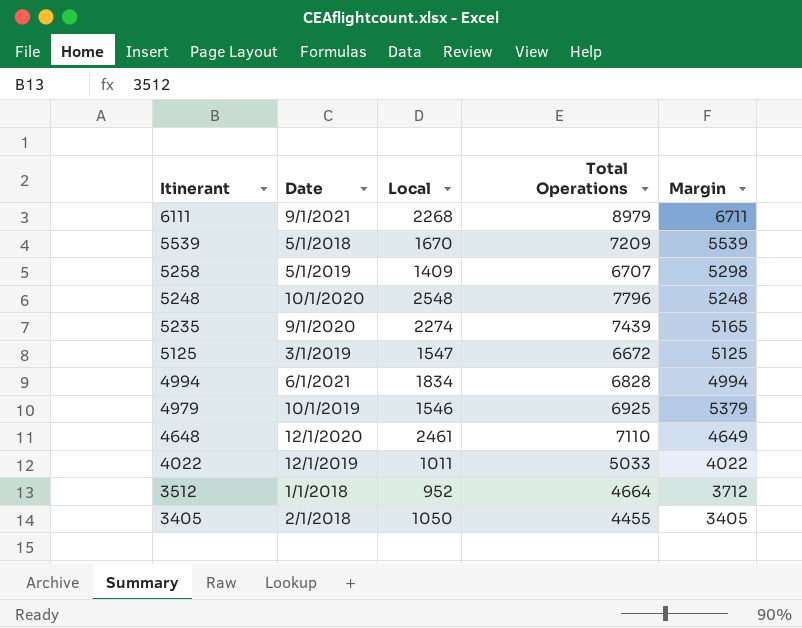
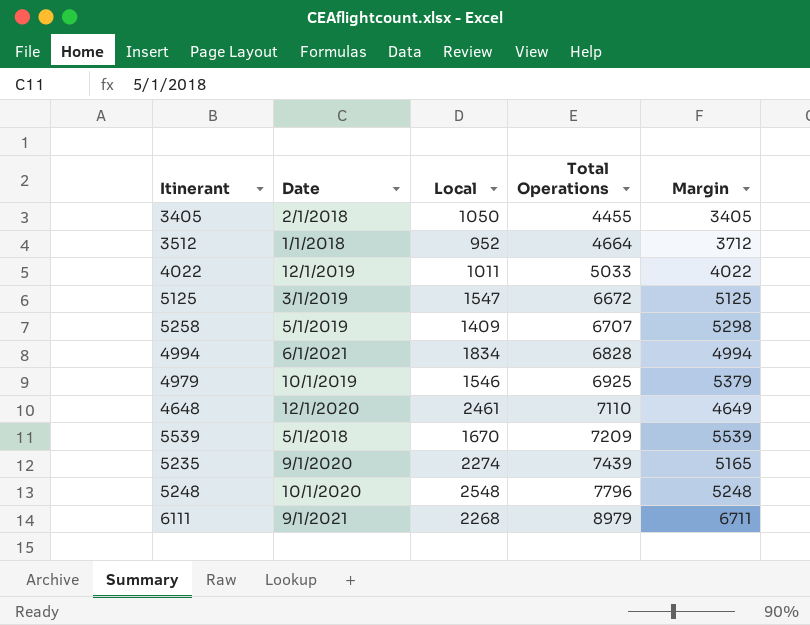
row order: Itinerant descending -> Total Operations ascending

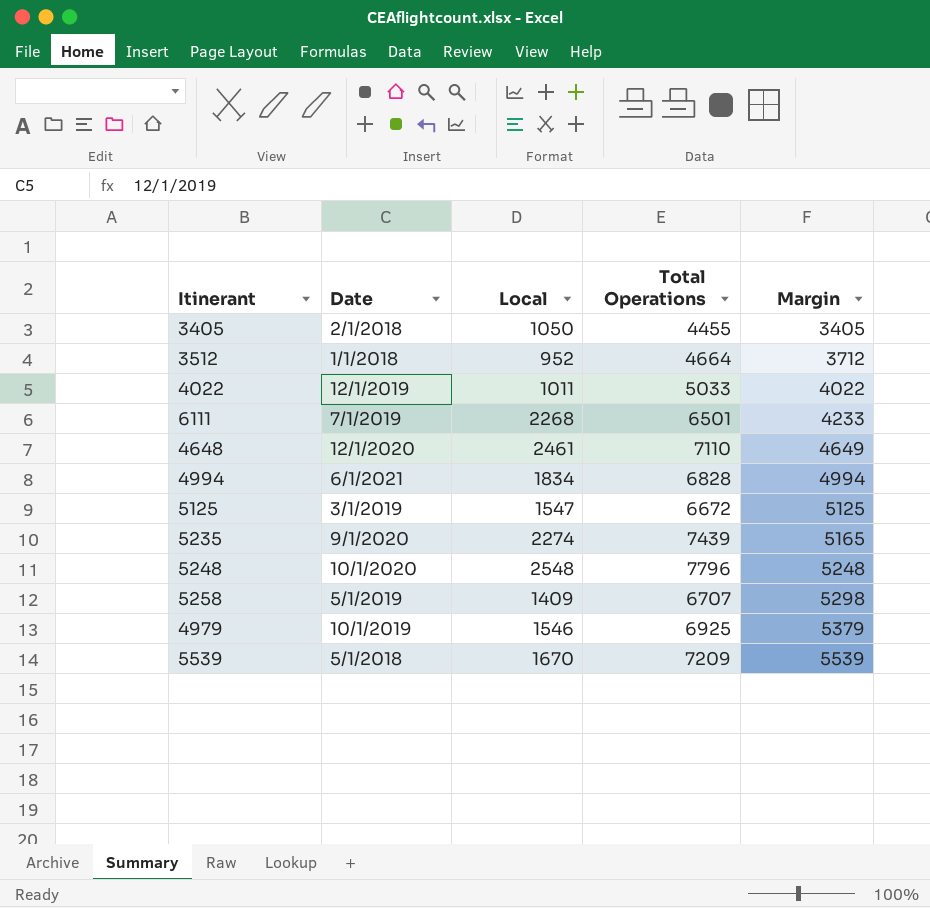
row order: Total Operations ascending -> Margin ascending
6111 | Date: 9/1/2021 -> 7/1/2019
6111 | Total Operations: 8979 -> 6501
6111 | Margin: 6711 -> 4233

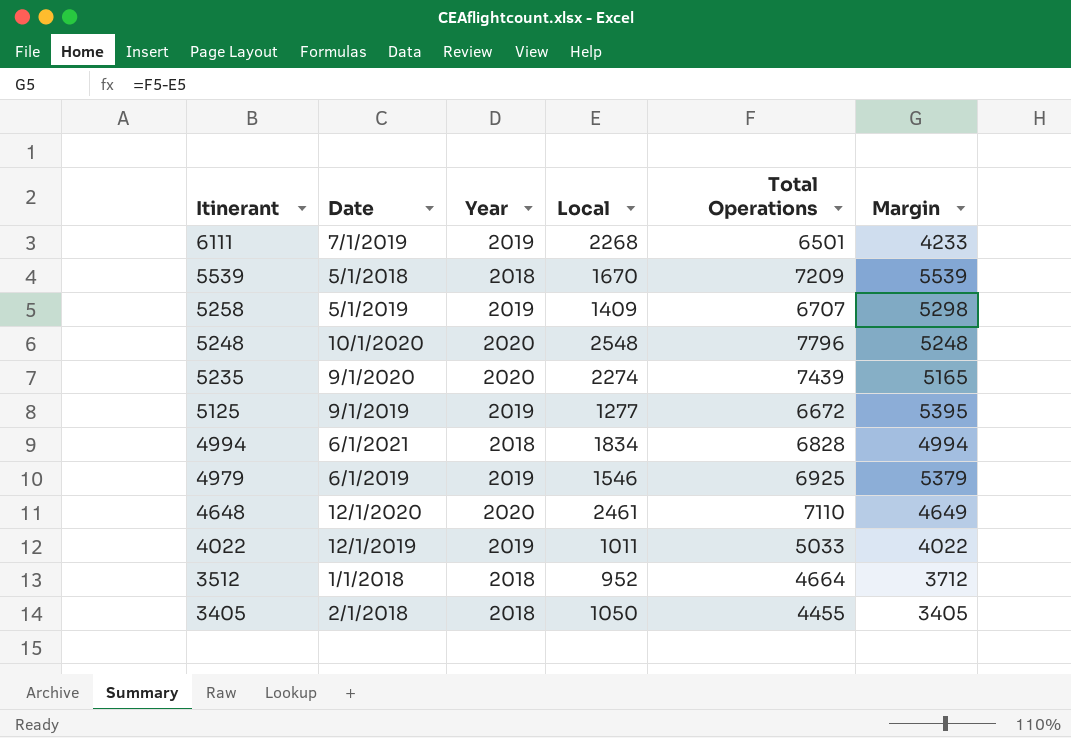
row order: Margin ascending -> Itinerant descending
column Year | position: none -> 3
5125 | Date: 3/1/2019 -> 9/1/2019
5125 | Local: 1547 -> 1277
5125 | Margin: 5125 -> 5395
4979 | Date: 10/1/2019 -> 6/1/2019

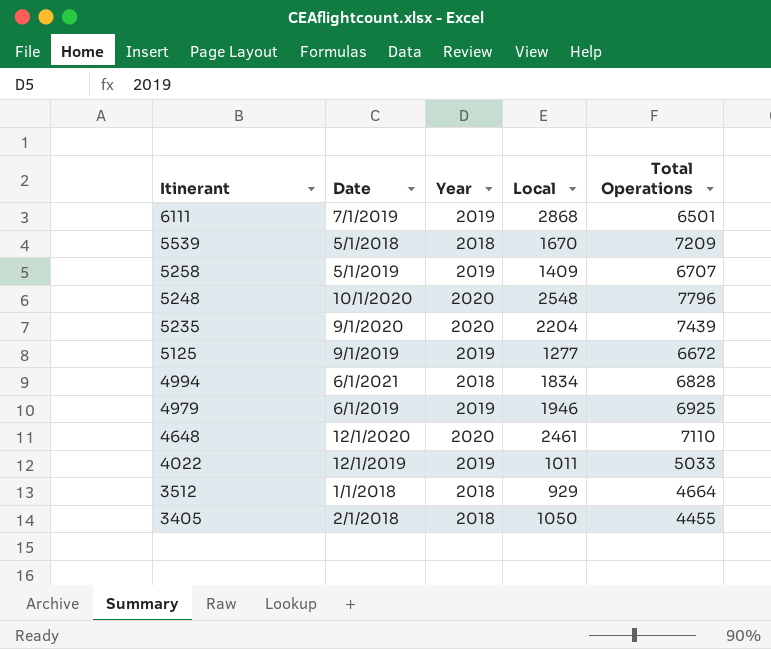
column Margin | formula: [Total Operations] - [Local] -> none
6111 | Local: 2268 -> 2868
5235 | Local: 2274 -> 2204
4979 | Local: 1546 -> 1946
3512 | Local: 952 -> 929

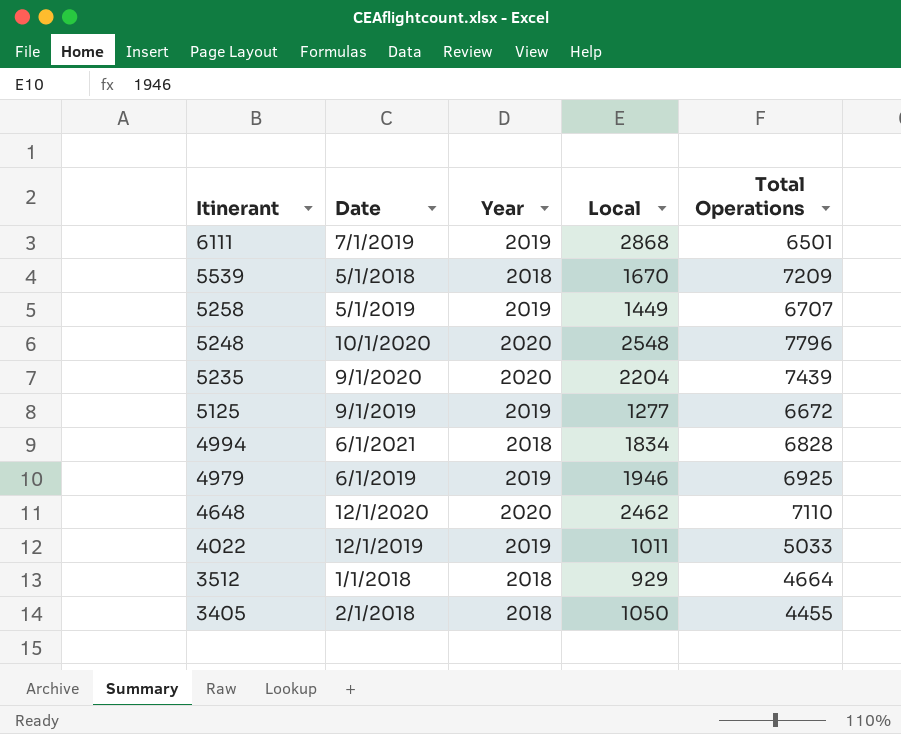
5258 | Local: 1409 -> 1449
4648 | Local: 2461 -> 2462

